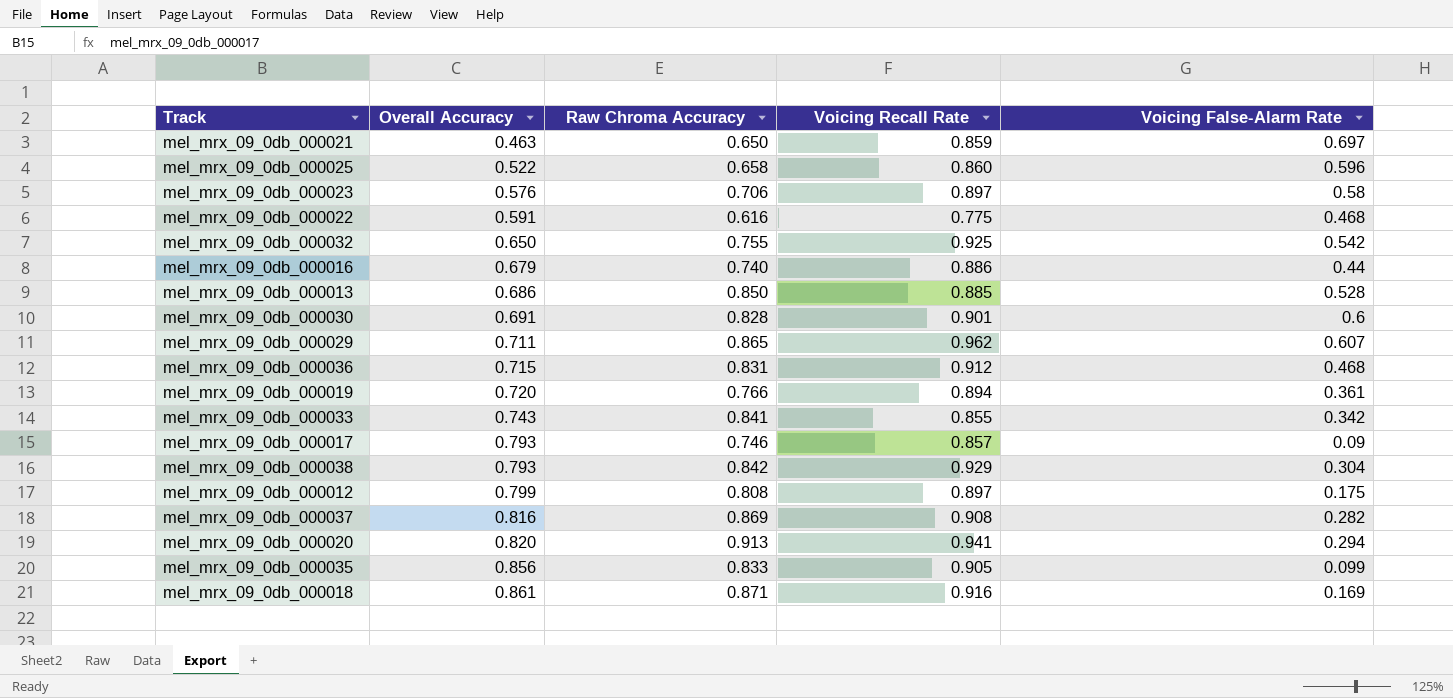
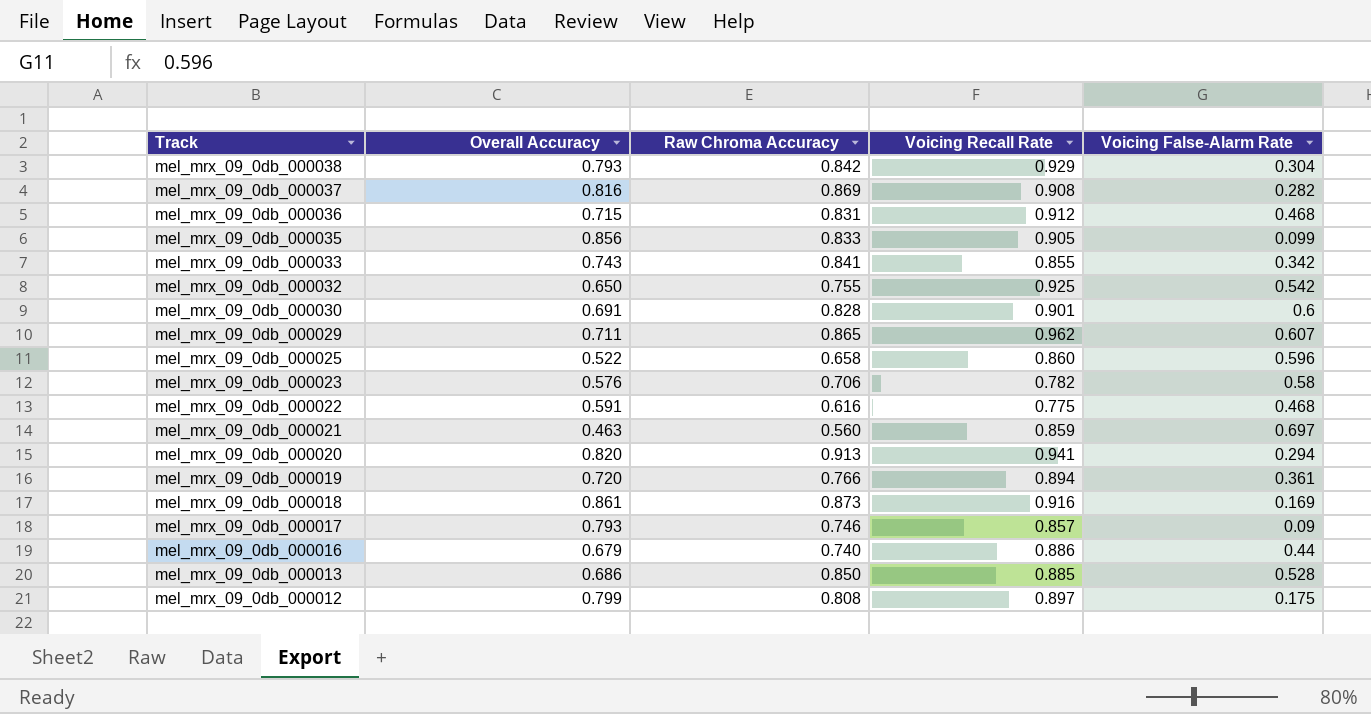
row order: Overall Accuracy ascending -> Track descending
mel_mrx_09_0db_000023 | Voicing Recall Rate: 0.897 -> 0.782
mel_mrx_09_0db_000021 | Raw Chroma Accuracy: 0.650 -> 0.560
mel_mrx_09_0db_000018 | Raw Chroma Accuracy: 0.871 -> 0.873

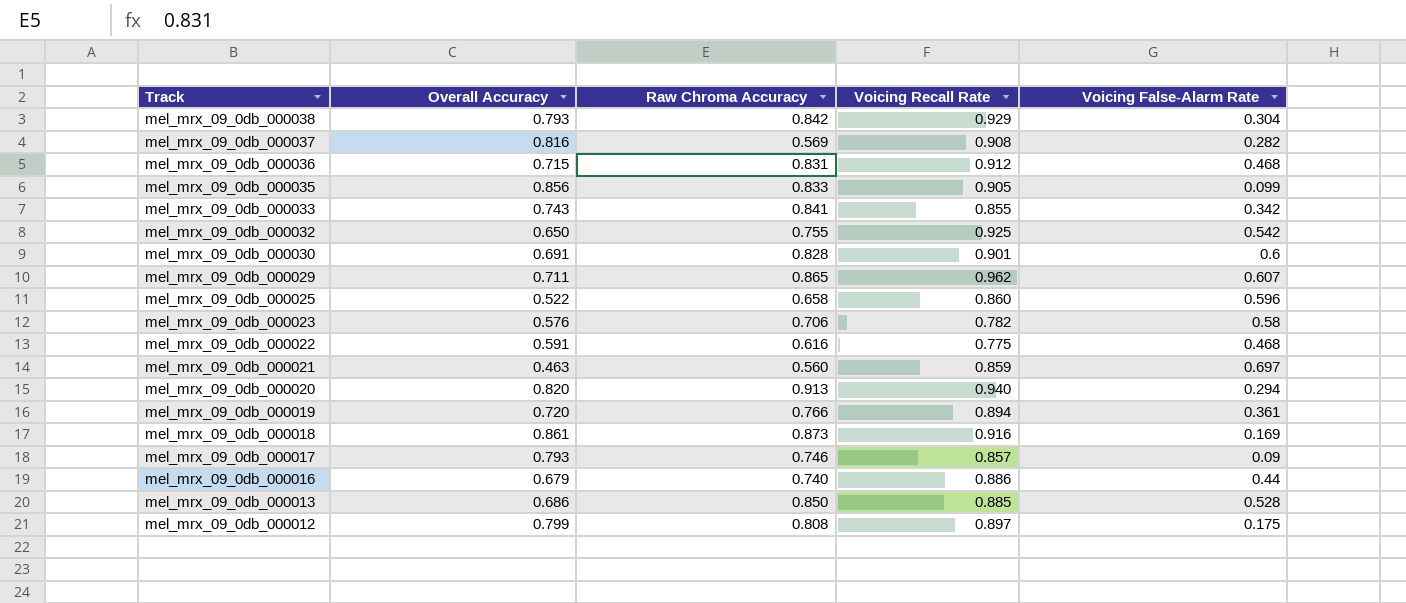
mel_mrx_09_0db_000037 | Raw Chroma Accuracy: 0.869 -> 0.569
mel_mrx_09_0db_000020 | Voicing Recall Rate: 0.941 -> 0.940

